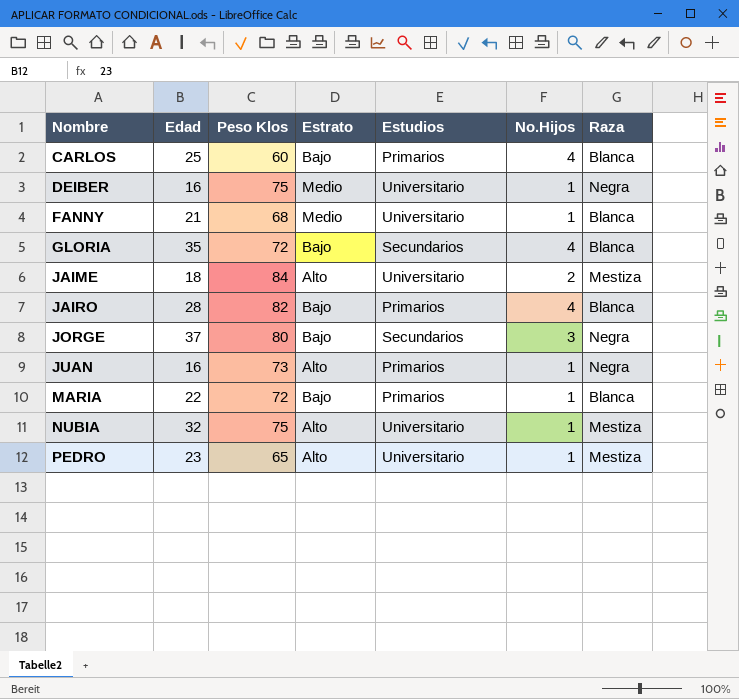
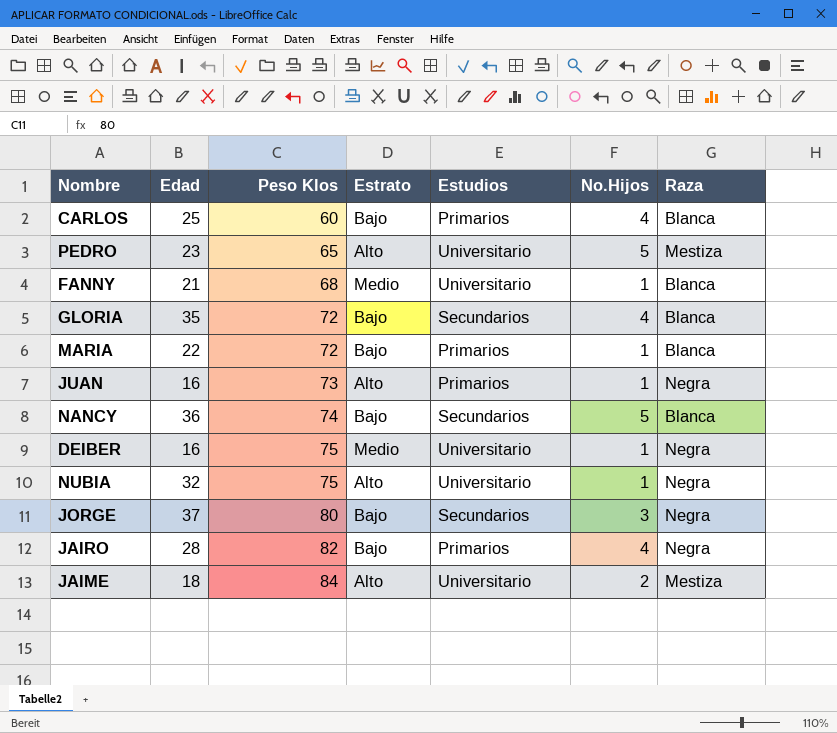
row order: Nombre ascending -> Peso Klos ascending
PEDRO | No.Hijos: 1 -> 5
row NANCY: none -> 36 | 74 | Bajo | Secundarios | 5 | Blanca
NUBIA | Raza: Mestiza -> Negra
JAIRO | Raza: Blanca -> Negra

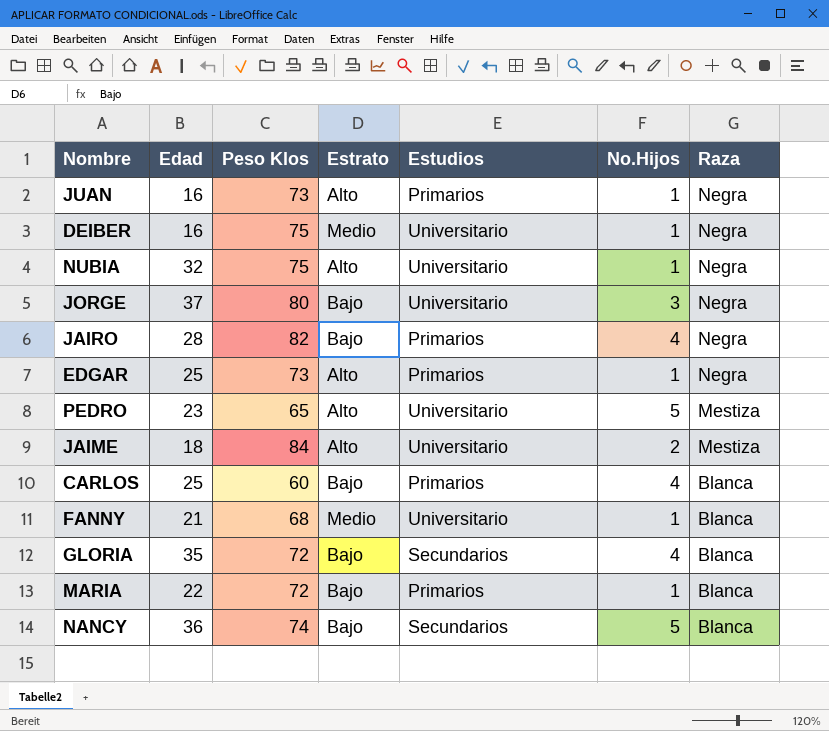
row order: Peso Klos ascending -> Raza descending
JORGE | Estudios: Secundarios -> Universitario
row EDGAR: none -> 25 | 73 | Alto | Primarios | 1 | Negra

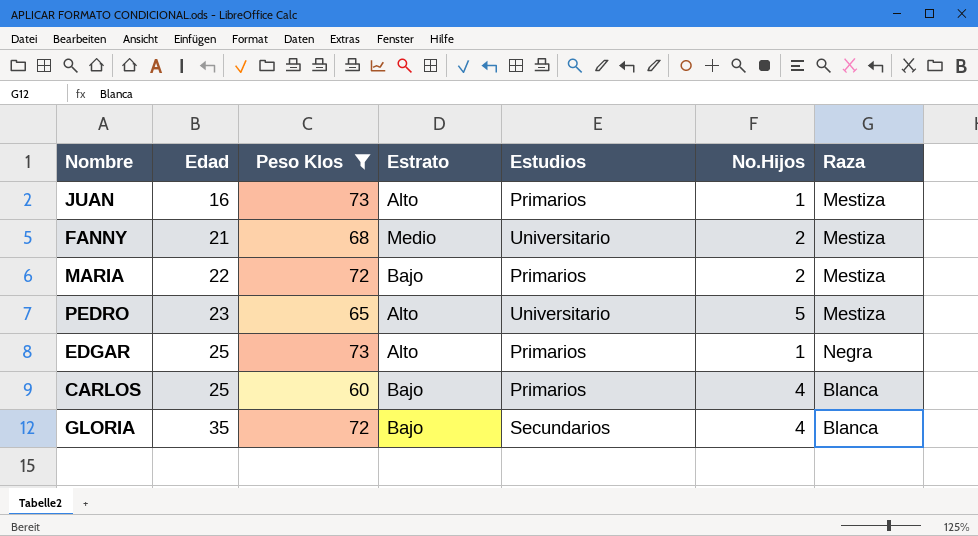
filter: none -> Peso Klos <= 73
row order: Raza descending -> Edad ascending
JUAN | Raza: Negra -> Mestiza
FANNY | No.Hijos: 1 -> 2
FANNY | Raza: Blanca -> Mestiza
MARIA | No.Hijos: 1 -> 2
MARIA | Raza: Blanca -> Mestiza

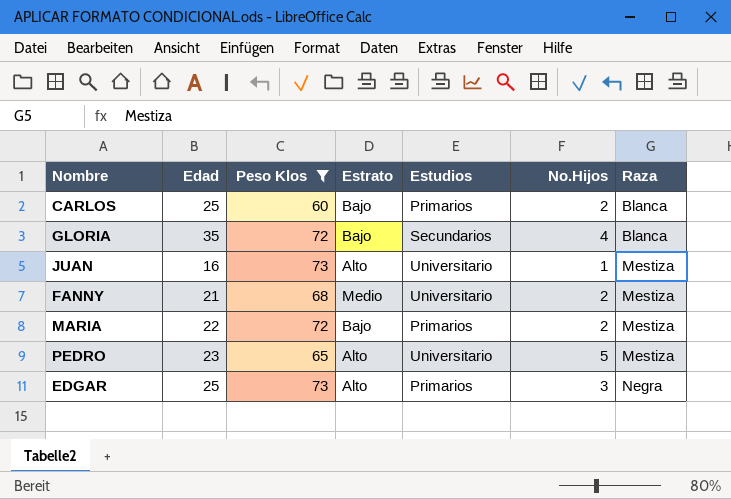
row order: Edad ascending -> Raza ascending
CARLOS | No.Hijos: 4 -> 2
JUAN | Estudios: Primarios -> Universitario
EDGAR | No.Hijos: 1 -> 3

